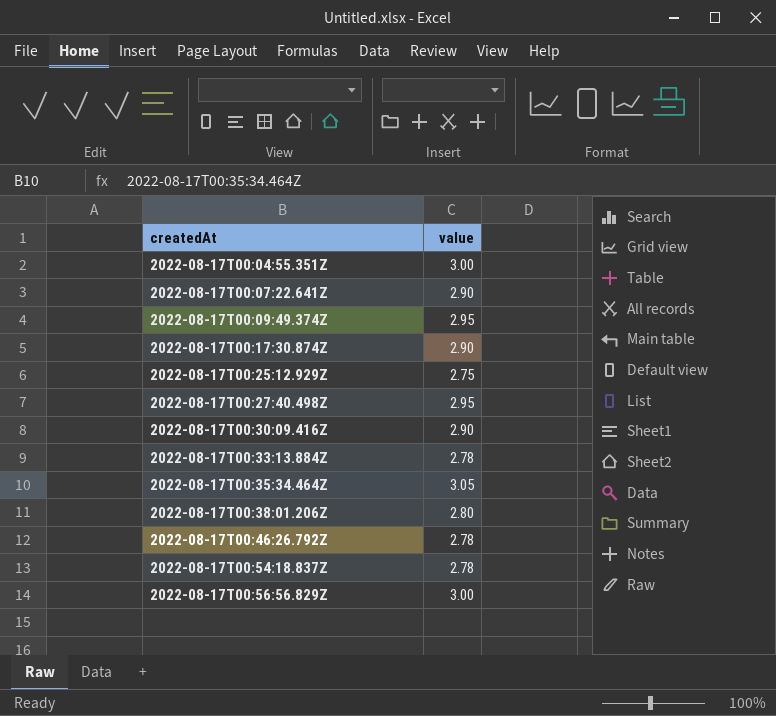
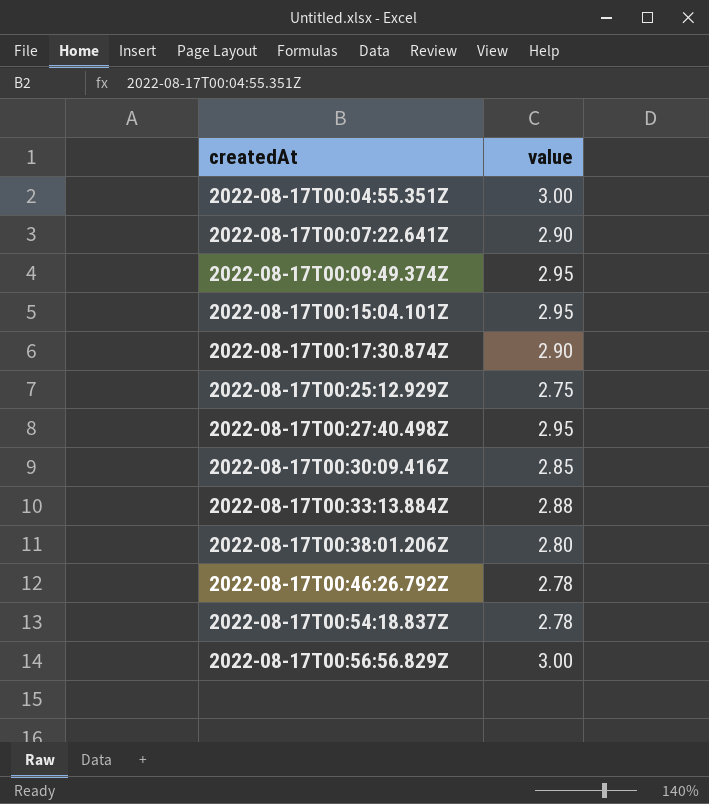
row 2022-08-17T00:35:34.464Z: 3.05 -> none
row 2022-08-17T00:15:04.101Z: none -> 2.95
2022-08-17T00:30:09.416Z | value: 2.90 -> 2.85
2022-08-17T00:33:13.884Z | value: 2.78 -> 2.88

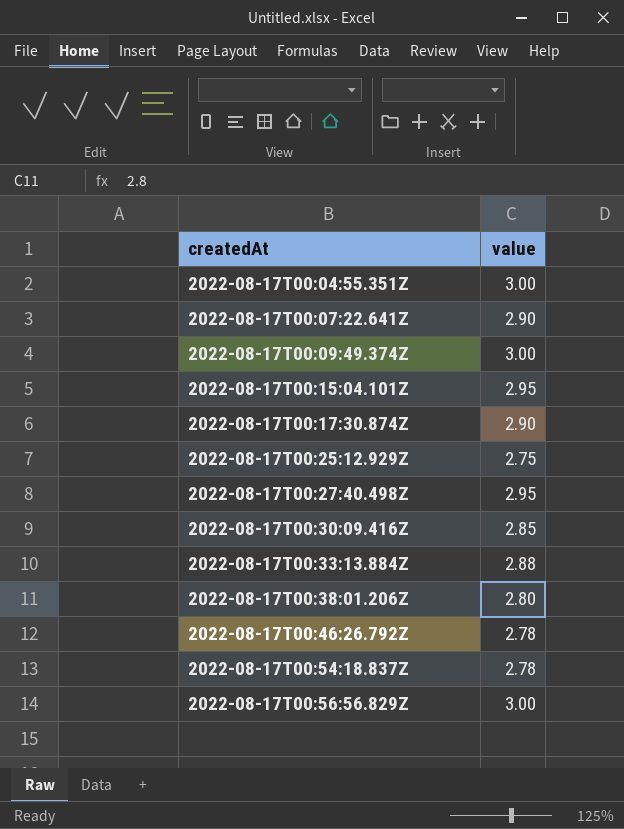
2022-08-17T00:09:49.374Z | value: 2.95 -> 3.00

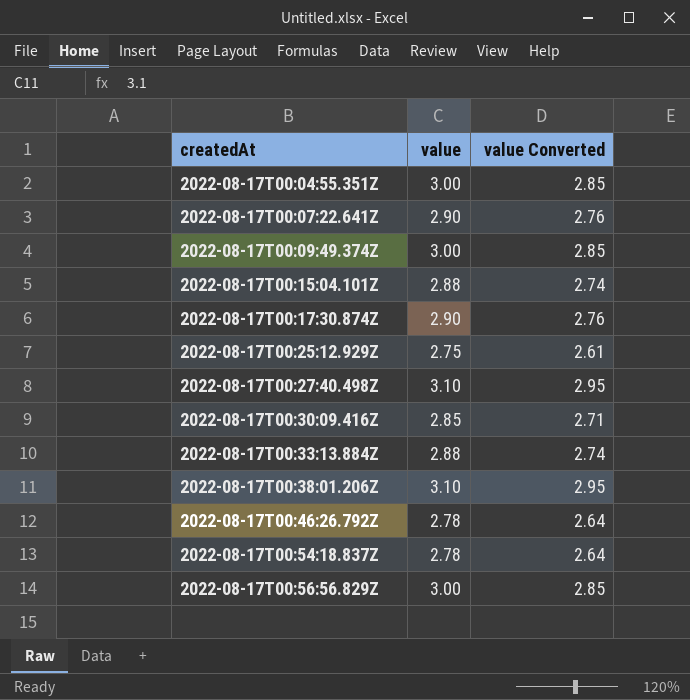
column value Converted | formula: none -> [value] * 0.95
2022-08-17T00:15:04.101Z | value: 2.95 -> 2.88
2022-08-17T00:27:40.498Z | value: 2.95 -> 3.10
2022-08-17T00:38:01.206Z | value: 2.80 -> 3.10

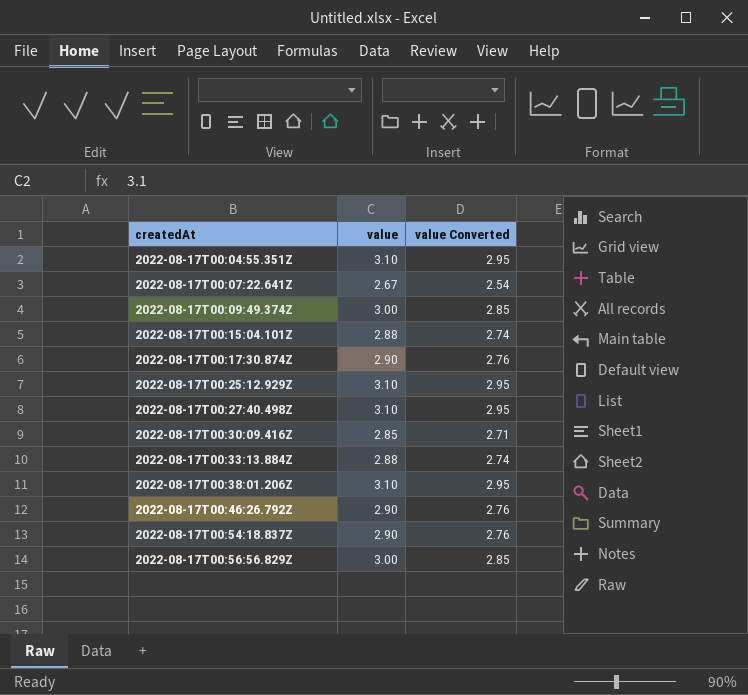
2022-08-17T00:04:55.351Z | value: 3.00 -> 3.10
2022-08-17T00:04:55.351Z | value Converted: 2.85 -> 2.95
2022-08-17T00:07:22.641Z | value: 2.90 -> 2.67
2022-08-17T00:07:22.641Z | value Converted: 2.76 -> 2.54
2022-08-17T00:25:12.929Z | value: 2.75 -> 3.10
2022-08-17T00:25:12.929Z | value Converted: 2.61 -> 2.95
2022-08-17T00:46:26.792Z | value: 2.78 -> 2.90
2022-08-17T00:46:26.792Z | value Converted: 2.64 -> 2.76
2022-08-17T00:54:18.837Z | value: 2.78 -> 2.90
2022-08-17T00:54:18.837Z | value Converted: 2.64 -> 2.76

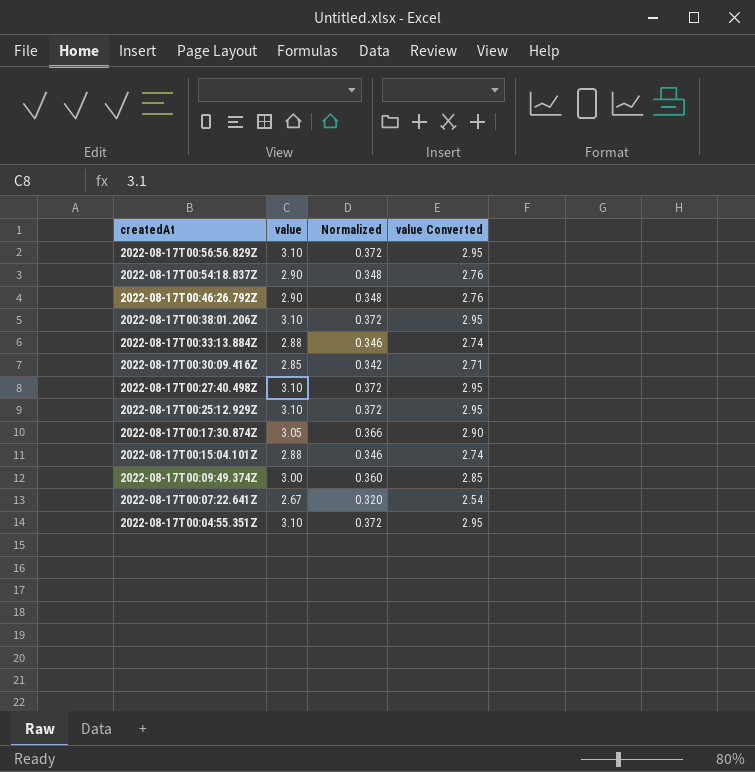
row order: createdAt ascending -> createdAt descending
column Normalized | formula: none -> [value] * 0.12
2022-08-17T00:56:56.829Z | value: 3.00 -> 3.10
2022-08-17T00:56:56.829Z | value Converted: 2.85 -> 2.95
2022-08-17T00:17:30.874Z | value: 2.90 -> 3.05
2022-08-17T00:17:30.874Z | value Converted: 2.76 -> 2.90

